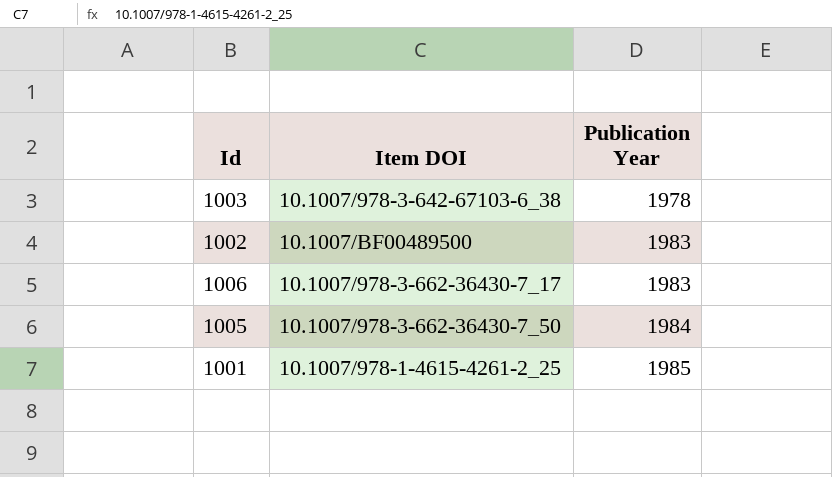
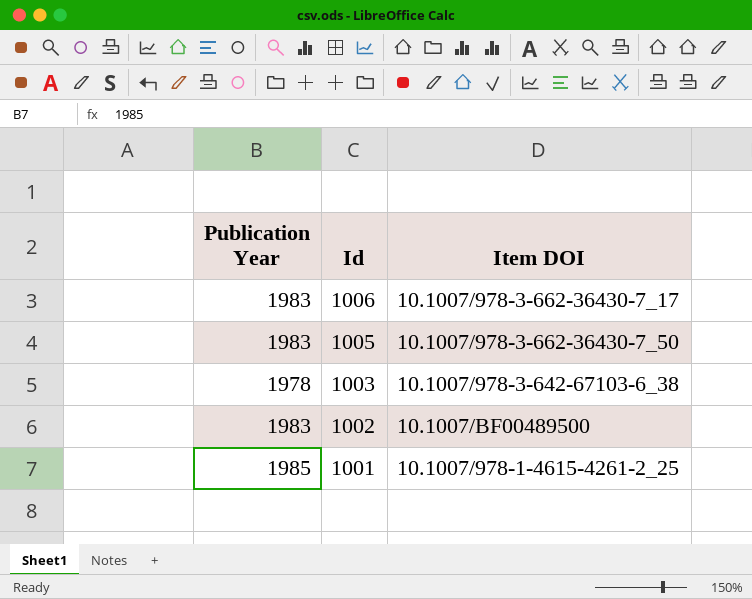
row order: Publication Year ascending -> Id descending
column Publication Year | position: 3 -> 1
1005 | Publication Year: 1984 -> 1983

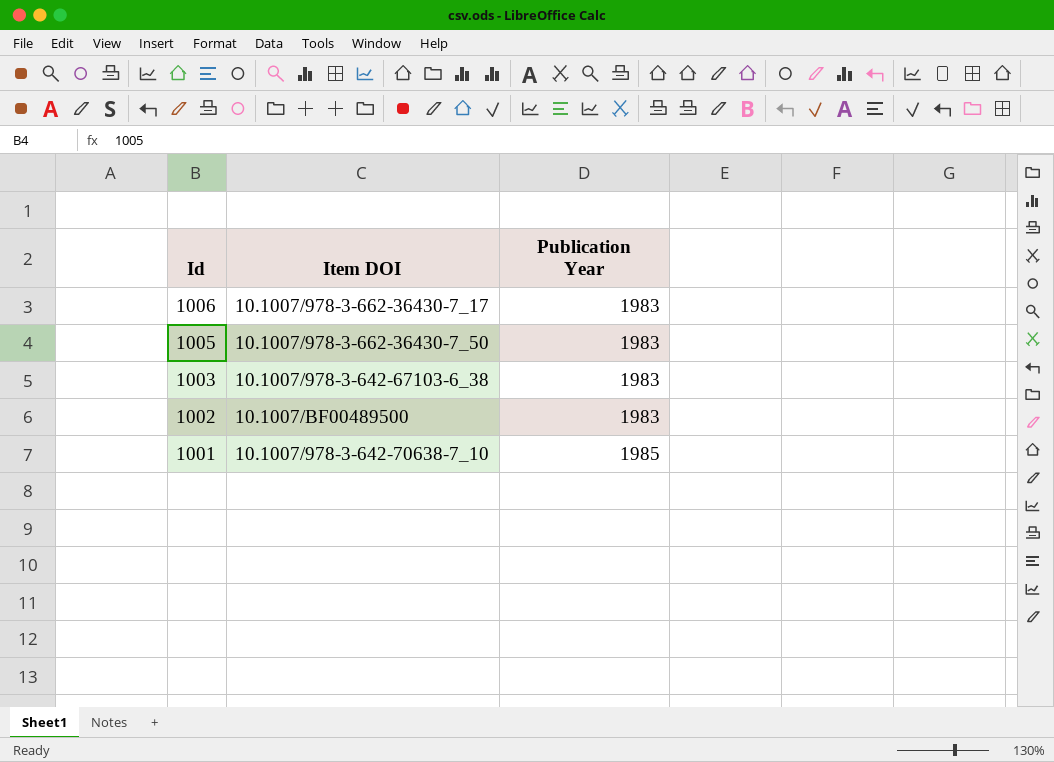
column Publication Year | position: 1 -> 3
1003 | Publication Year: 1978 -> 1983
1001 | Item DOI: 10.1007/978-1-4615-4261-2_25 -> 10.1007/978-3-642-70638-7_10

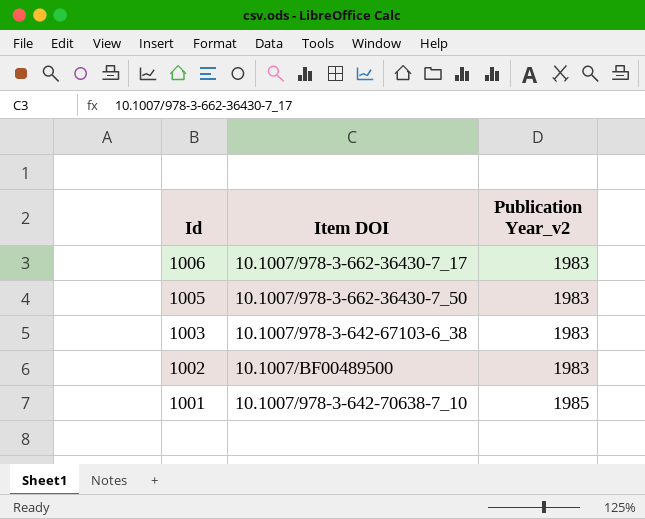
column name: Publication Year -> Publication Year_v2

